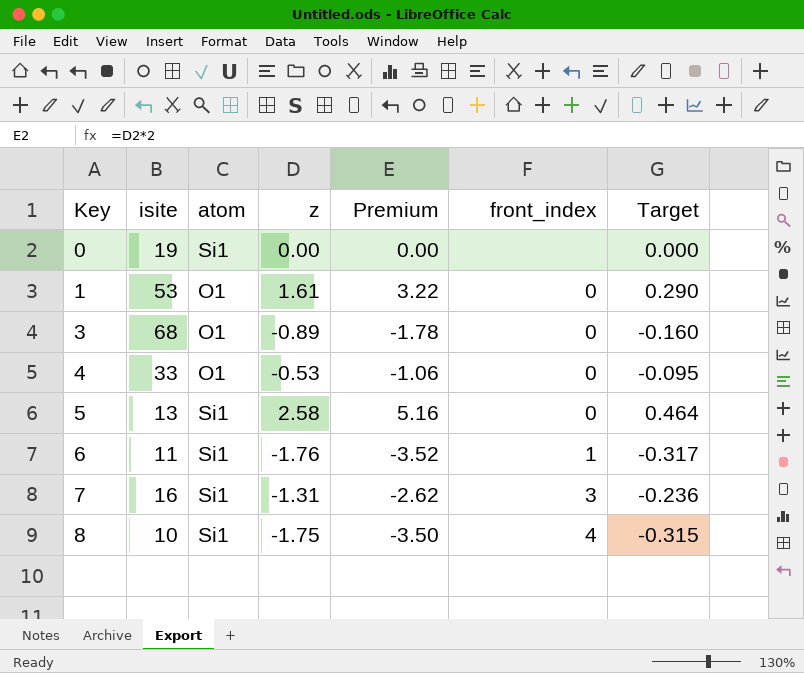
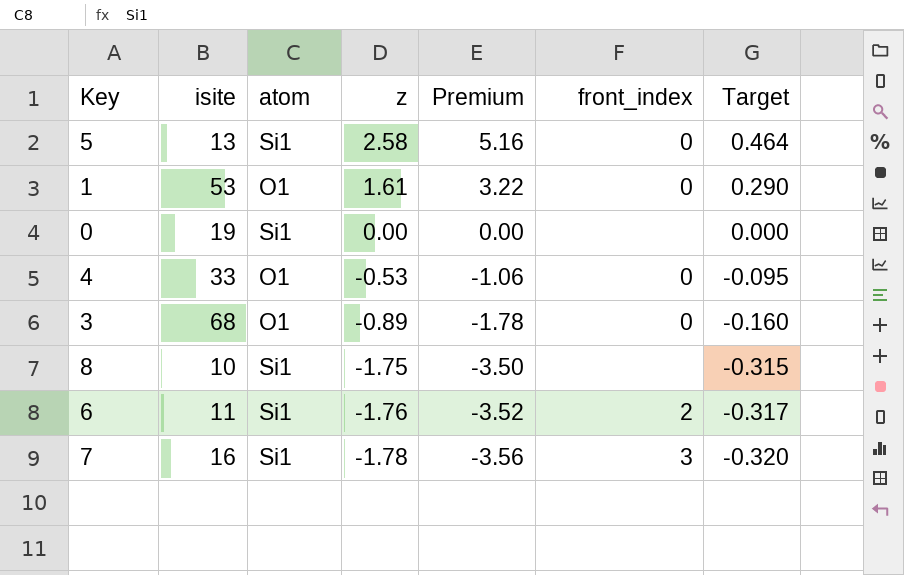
row order: Key ascending -> z descending
8 | front_index: 4 -> none
6 | front_index: 1 -> 2
7 | z: -1.31 -> -1.78
7 | Premium: -2.62 -> -3.56
7 | Target: -0.236 -> -0.320

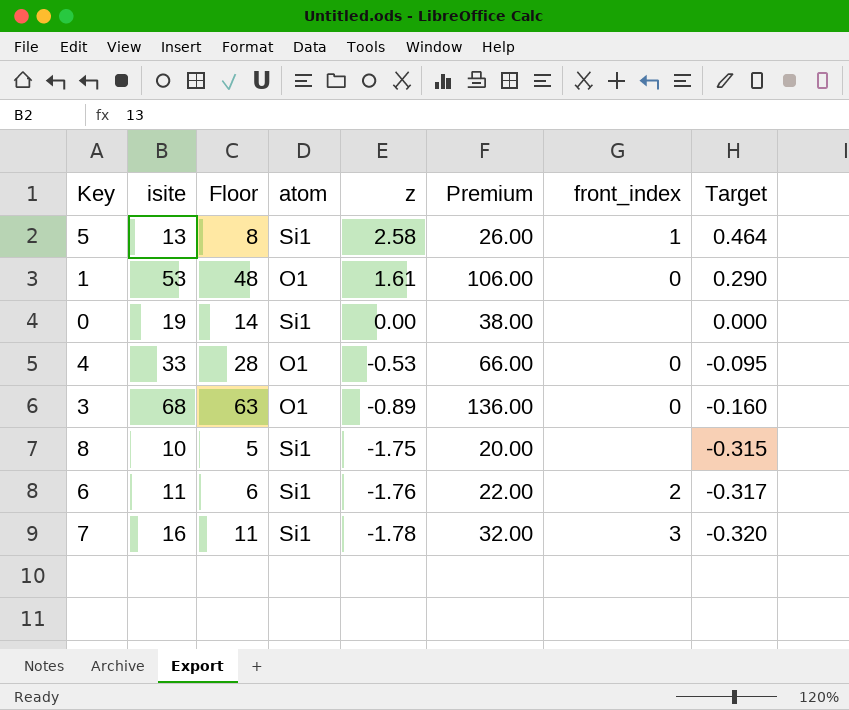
column Floor | formula: none -> [isite] - 5
column Premium | formula: [z] * 2 -> [isite] * 2
5 | front_index: 0 -> 1

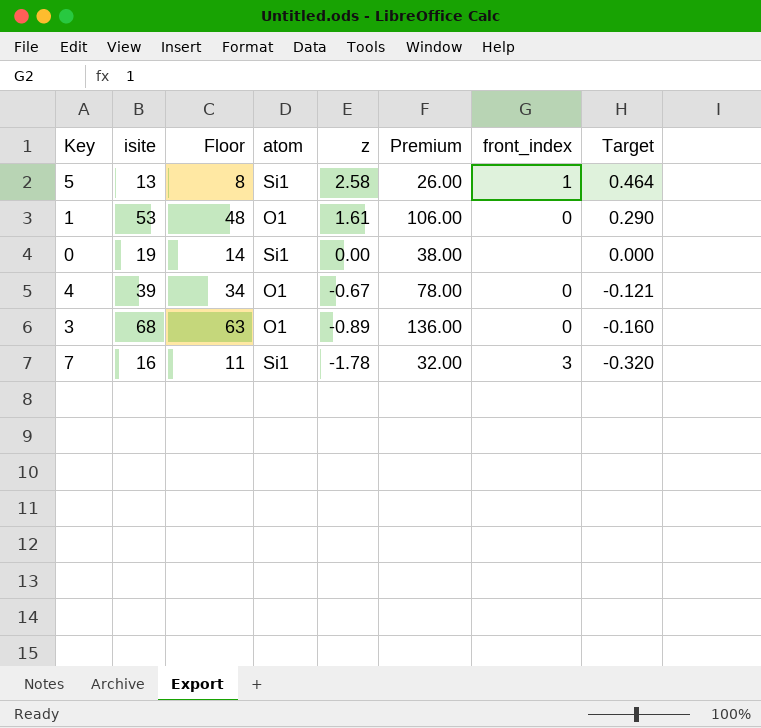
row 8: 10 | 5 | Si1 | -1.75 | 20.00 | none | -0.315 -> none
row 6: 11 | 6 | Si1 | -1.76 | 22.00 | 2 | -0.317 -> none
4 | isite: 33 -> 39
4 | Floor: 28 -> 34
4 | z: -0.53 -> -0.67
4 | Premium: 66.00 -> 78.00
4 | Target: -0.095 -> -0.121

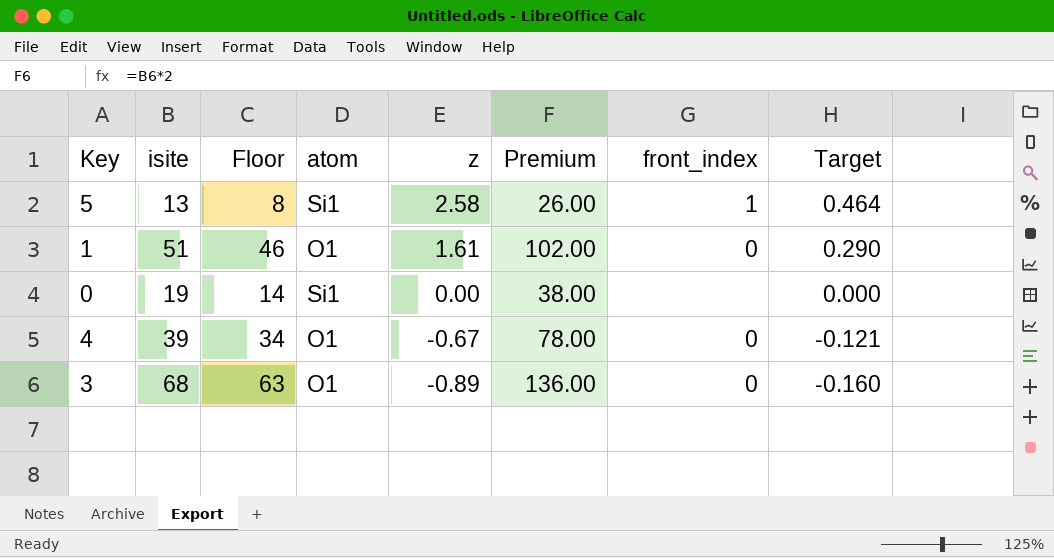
row 7: 16 | 11 | Si1 | -1.78 | 32.00 | 3 | -0.320 -> none
1 | isite: 53 -> 51
1 | Floor: 48 -> 46
1 | Premium: 106.00 -> 102.00

